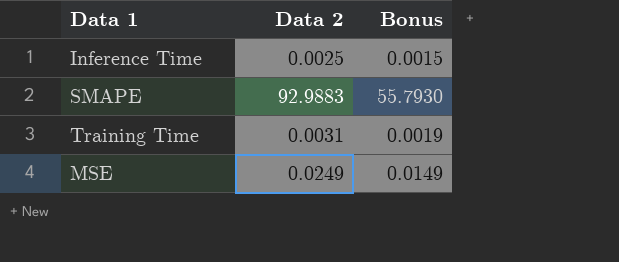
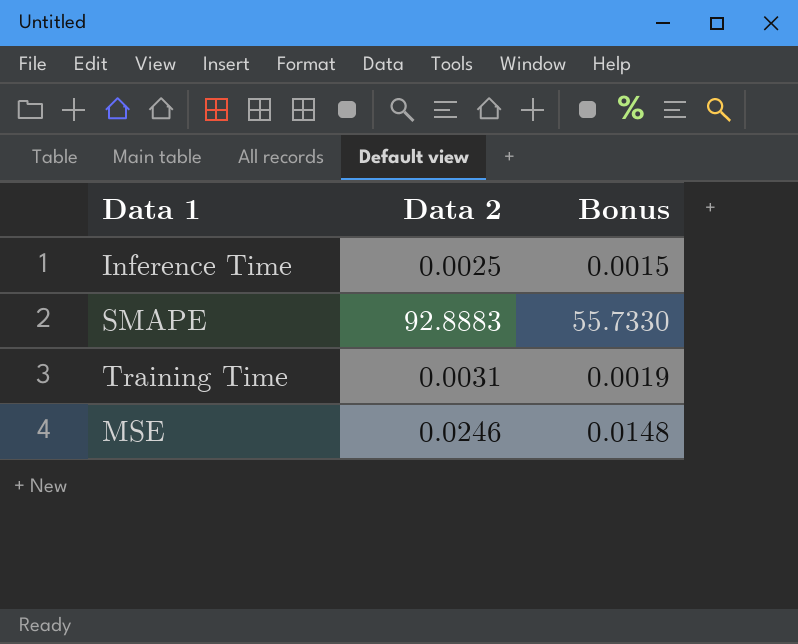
SMAPE | Data 2: 92.9883 -> 92.8883
SMAPE | Bonus: 55.7930 -> 55.7330
MSE | Data 2: 0.0249 -> 0.0246
MSE | Bonus: 0.0149 -> 0.0148

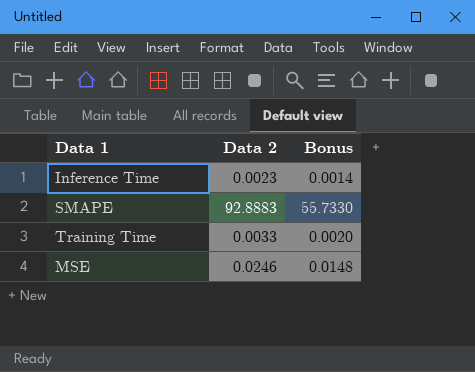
Inference Time | Data 2: 0.0025 -> 0.0023
Inference Time | Bonus: 0.0015 -> 0.0014
Training Time | Data 2: 0.0031 -> 0.0033
Training Time | Bonus: 0.0019 -> 0.0020

